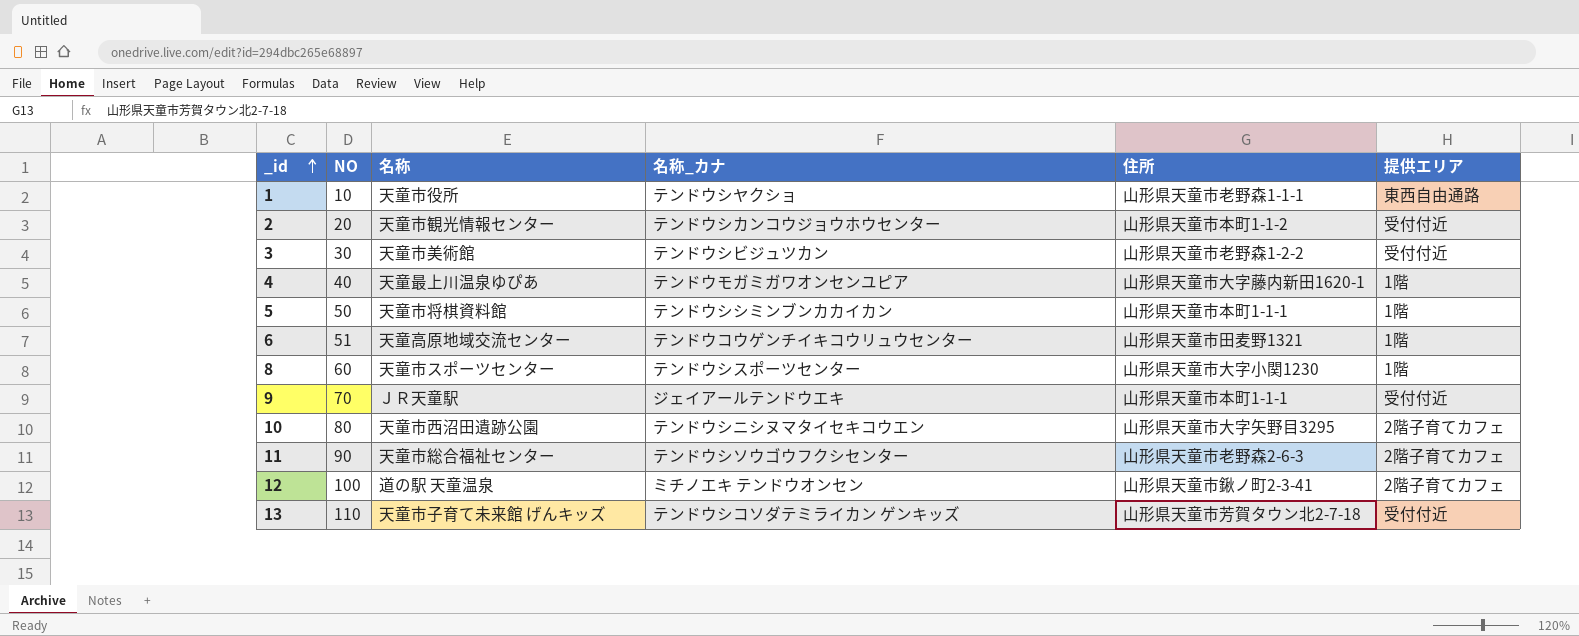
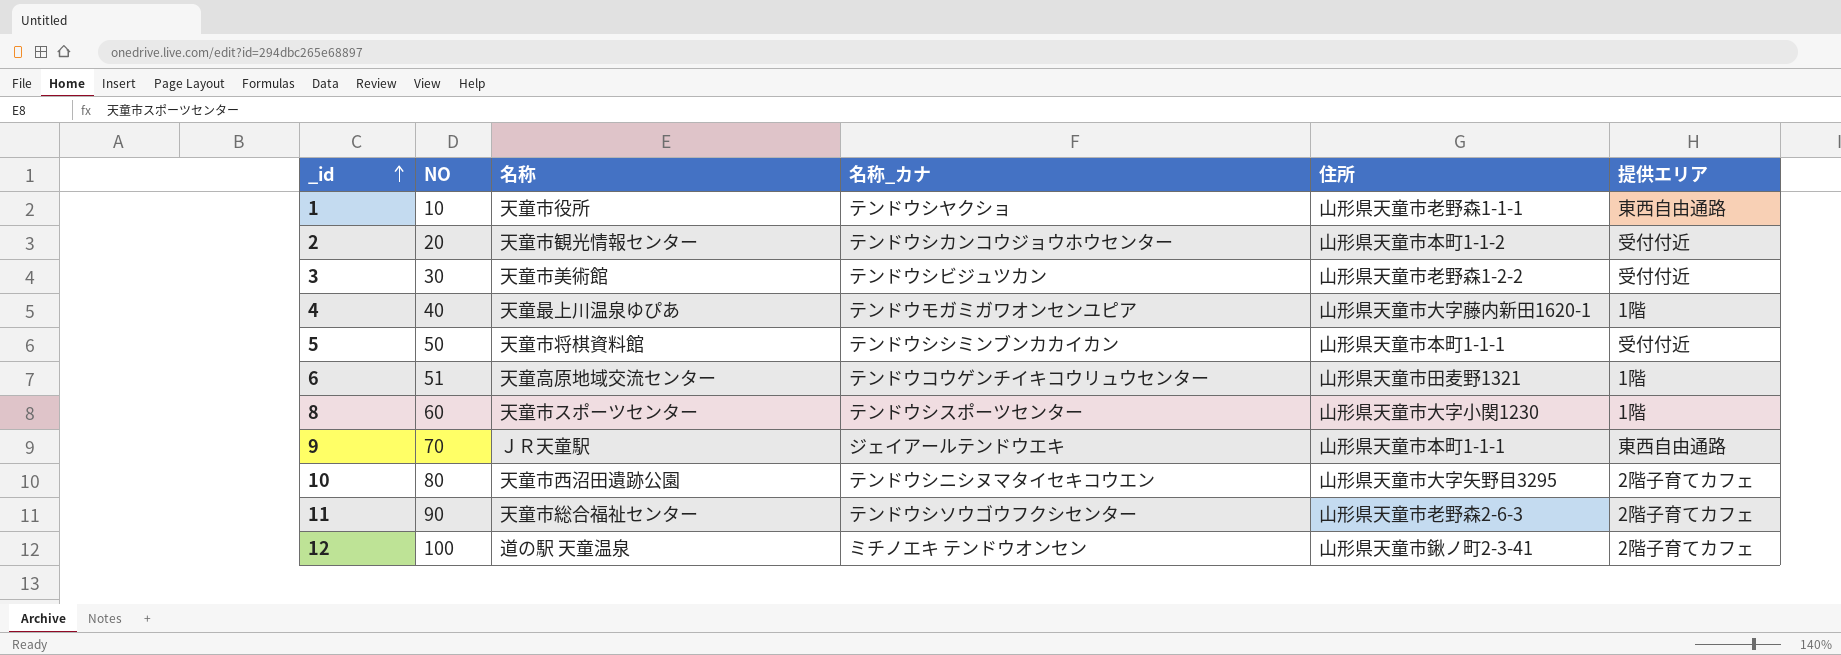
row 13: 110 | 天童市子育て未来館 げんキッズ | テンドウシコソダテミライカン ゲンキッズ | 山形県天童市芳賀タウン北2-7-18 | 受付付近 -> none
5 | 提供エリア: 1階 -> 受付付近
9 | 提供エリア: 受付付近 -> 東西自由通路

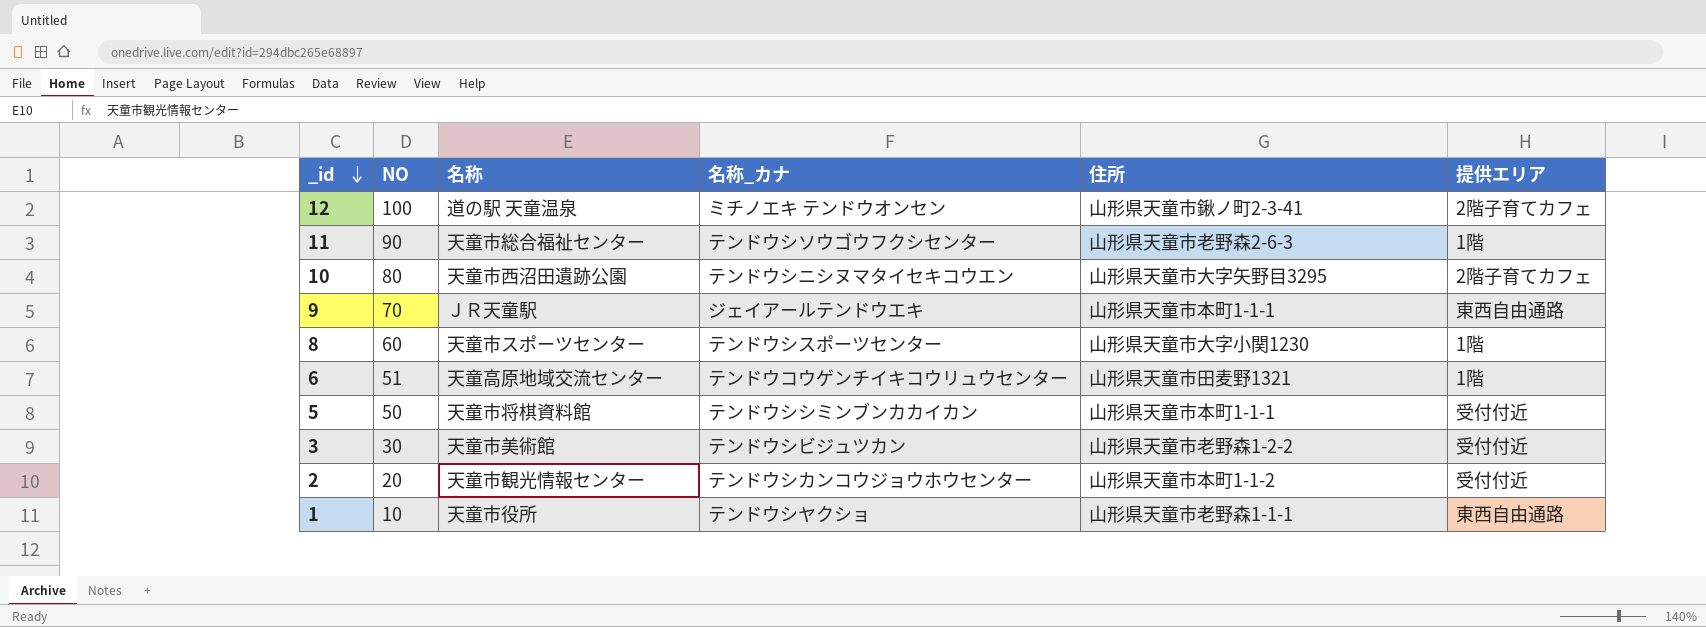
row order: _id ascending -> _id descending
row 4: 40 | 天童最上川温泉ゆぴあ | テンドウモガミガワオンセンユピア | 山形県天童市大字藤内新田1620-1 | 1階 -> none
11 | 提供エリア: 2階子育てカフェ -> 1階

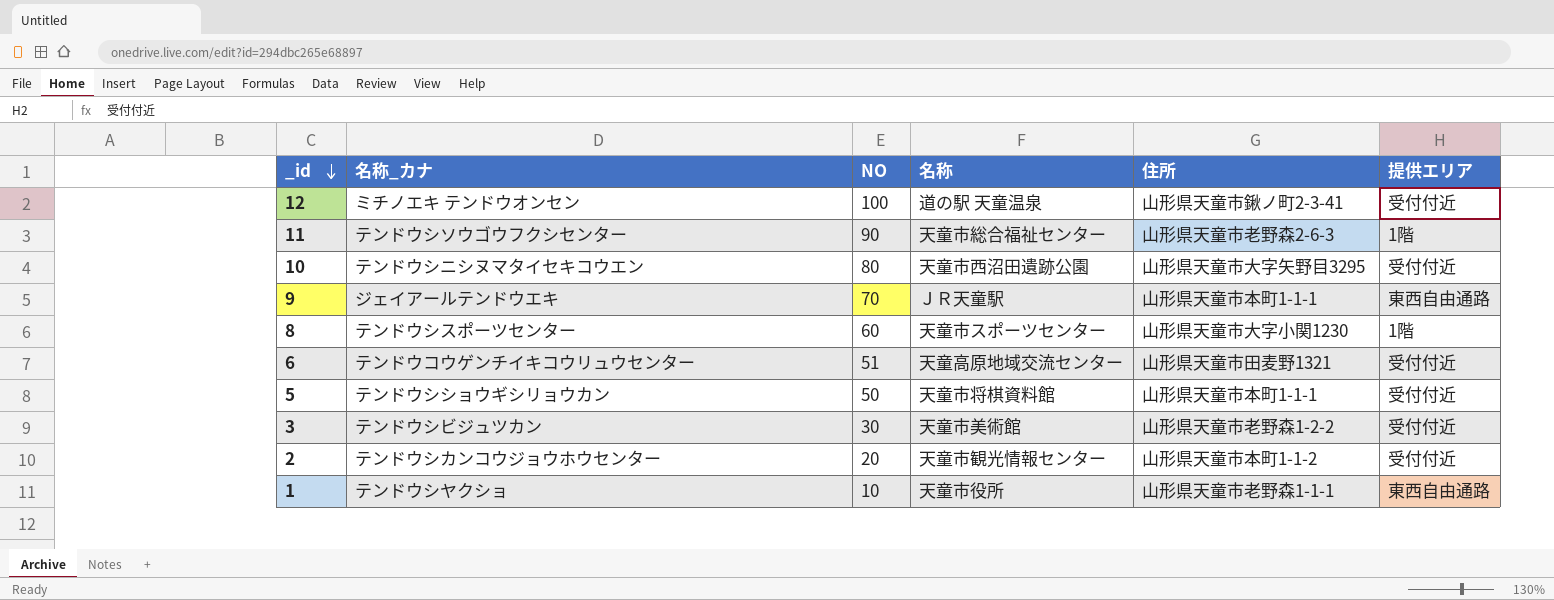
column 名称_カナ | position: 4 -> 2
12 | 提供エリア: 2階子育てカフェ -> 受付付近
10 | 提供エリア: 2階子育てカフェ -> 受付付近
6 | 提供エリア: 1階 -> 受付付近
5 | 名称_カナ: テンドウシシミンブンカカイカン -> テンドウシショウギシリョウカン

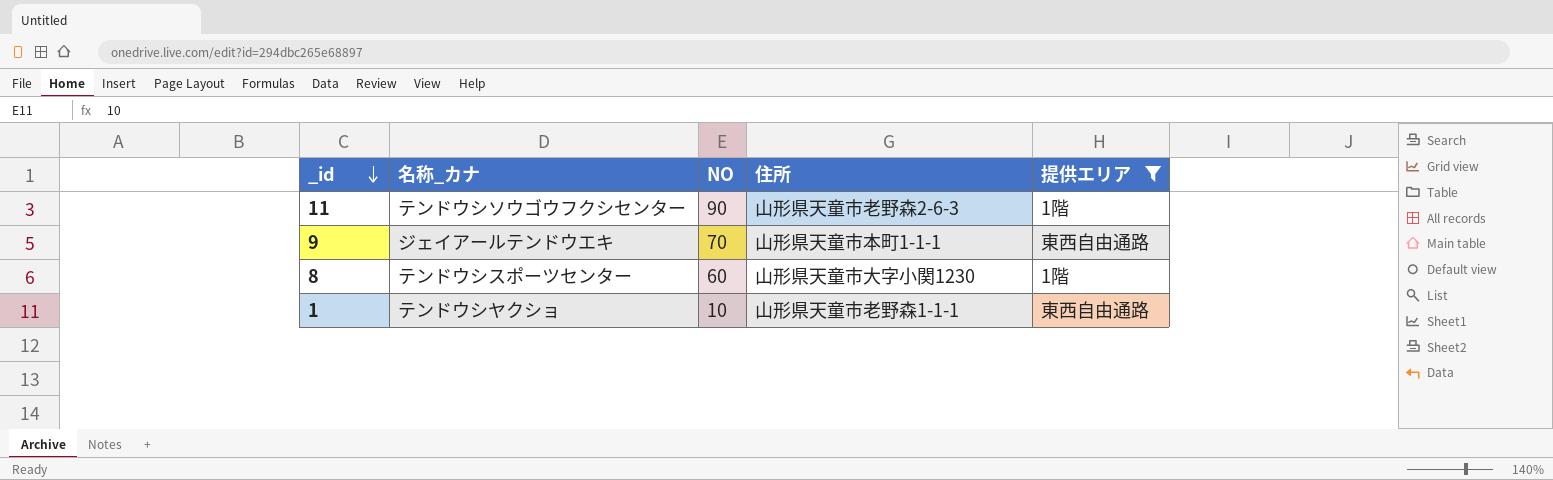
filter: none -> 提供エリア != 受付付近
column 名称 | position: 4 -> none

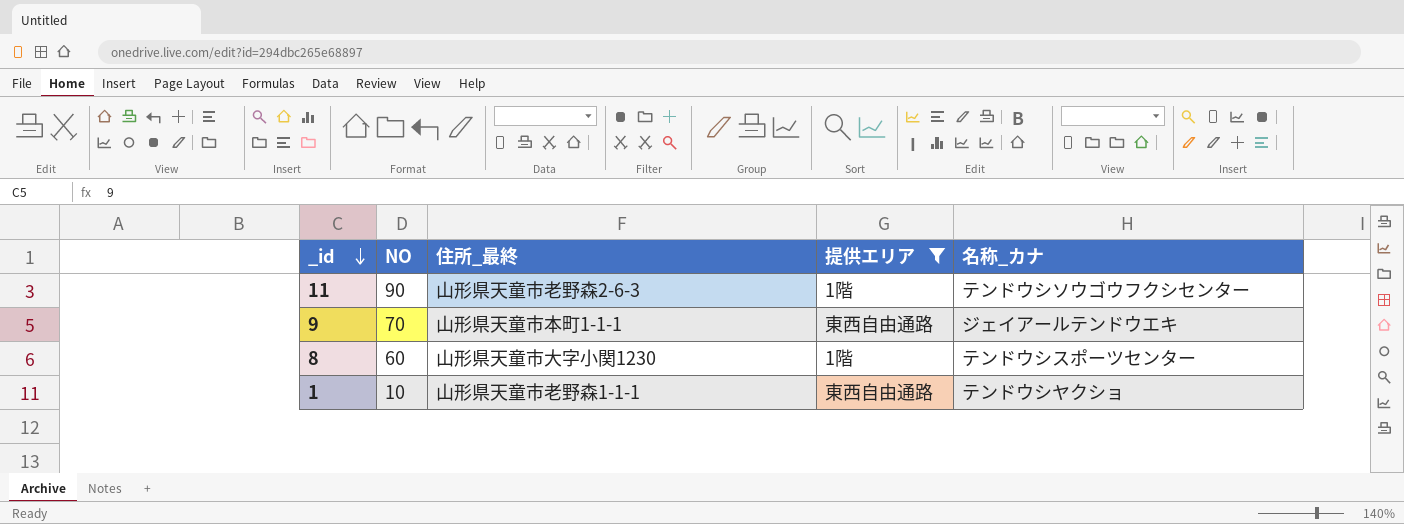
column name: 住所 -> 住所_最終
column 名称_カナ | position: 2 -> 5

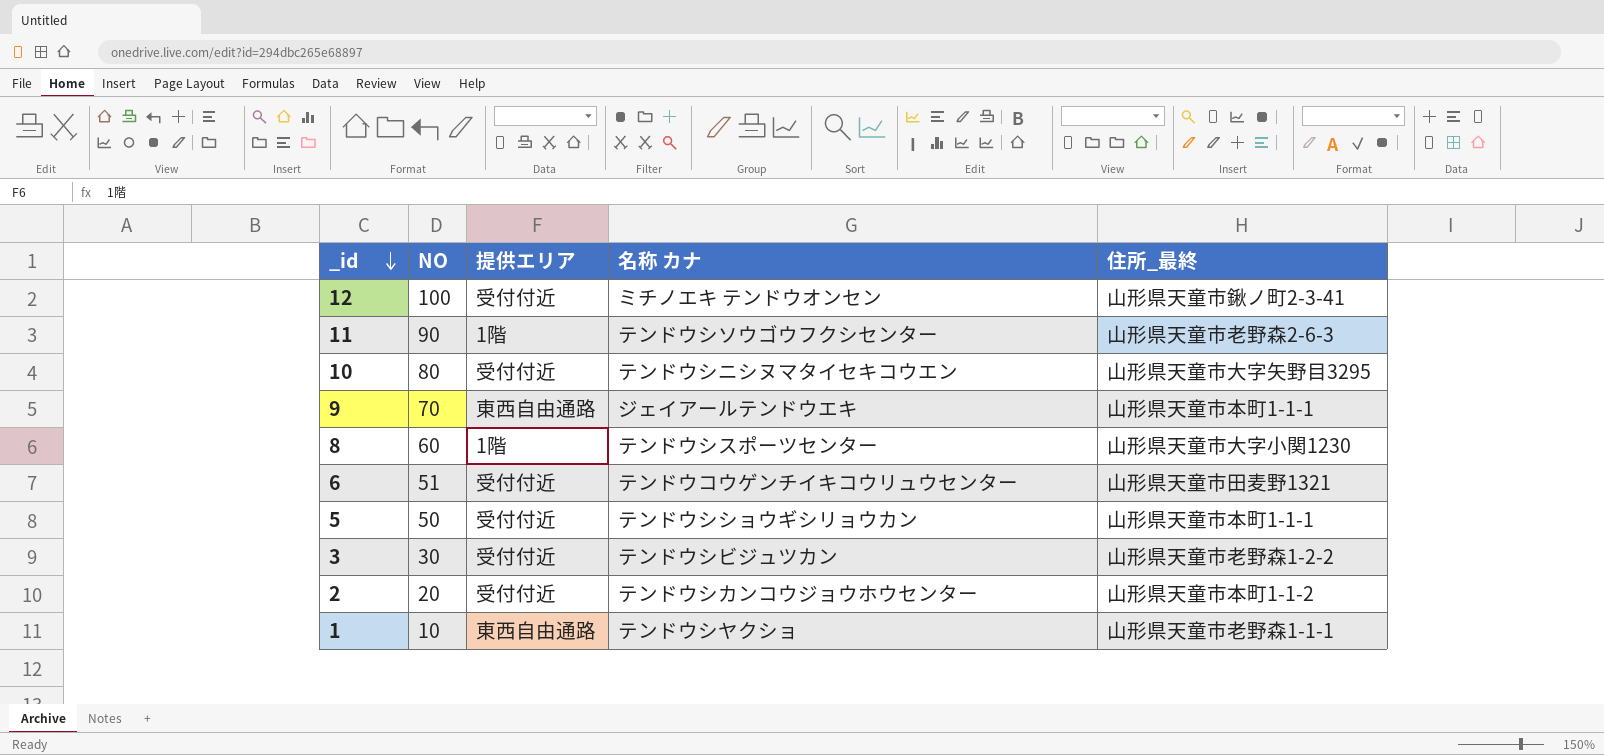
filter: 提供エリア != 受付付近 -> none
column name: 名称_カナ -> 名称 カナ
column 住所_最終 | position: 3 -> 5

